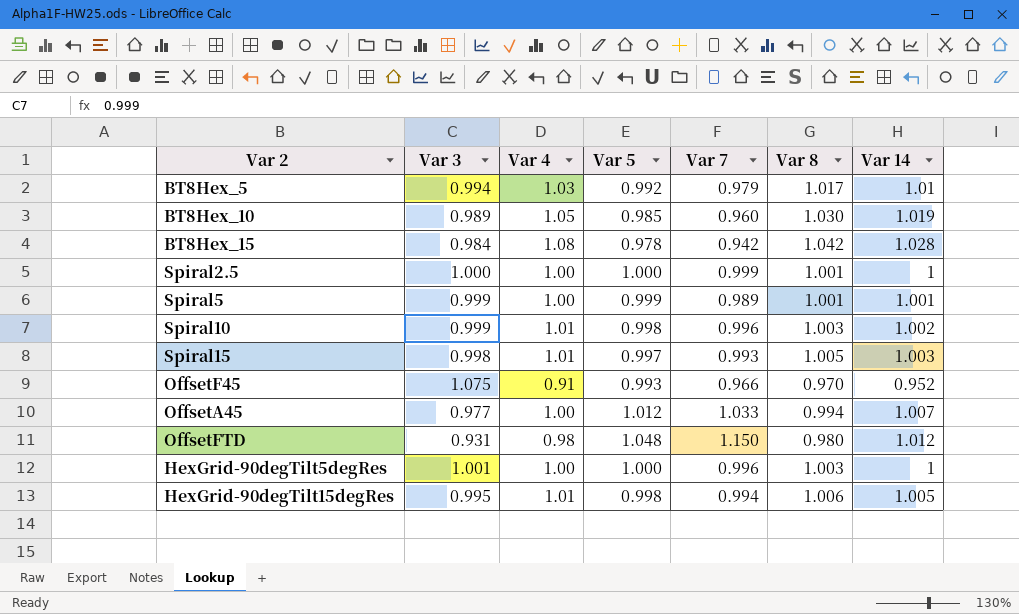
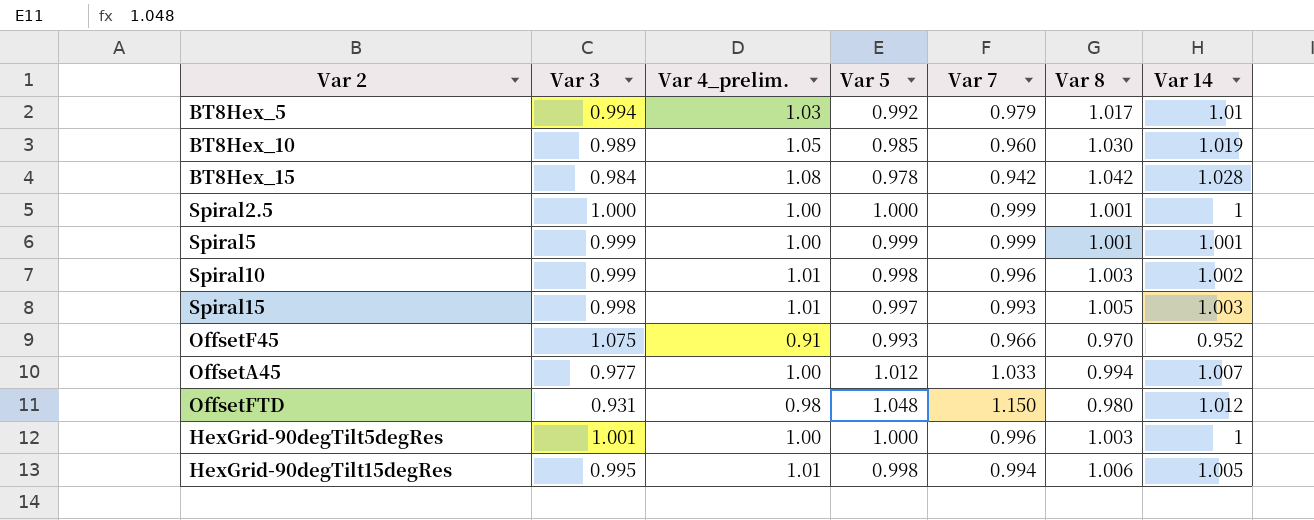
column name: Var 4 -> Var 4_prelim.
Spiral5 | Var 7: 0.989 -> 0.999

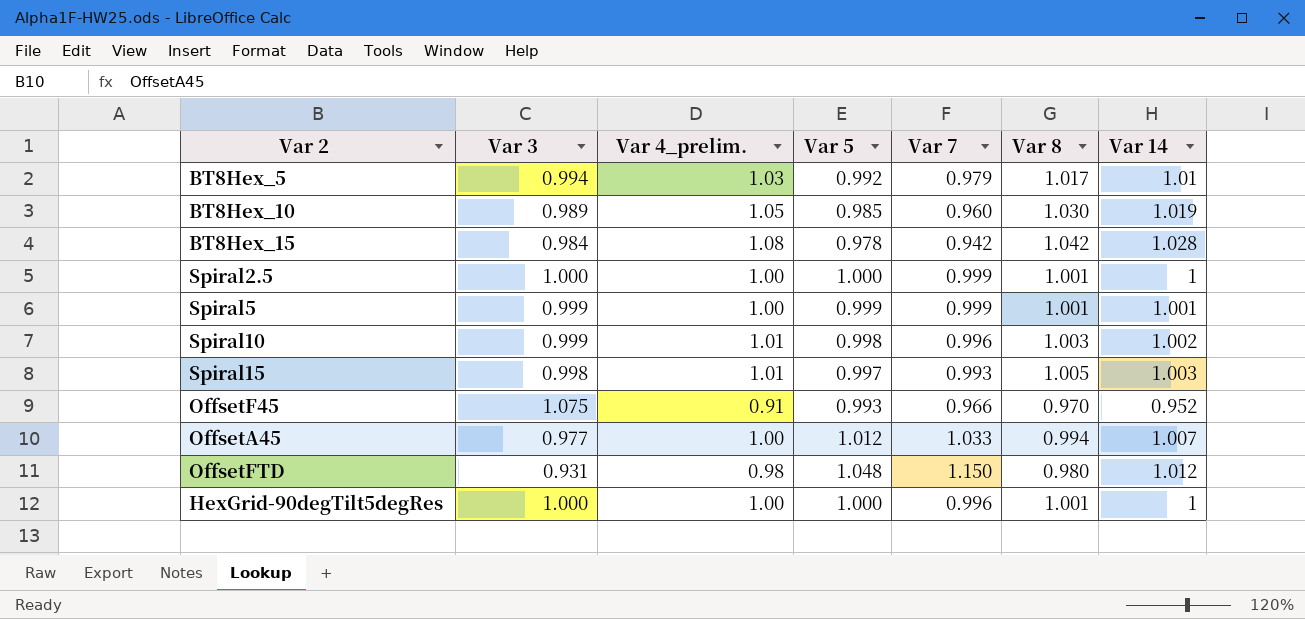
row HexGrid-90degTilt15degRes: 0.995 | 1.01 | 0.998 | 0.994 | 1.006 | 1.005 -> none
HexGrid-90degTilt5degRes | Var 3: 1.001 -> 1.000
HexGrid-90degTilt5degRes | Var 8: 1.003 -> 1.001

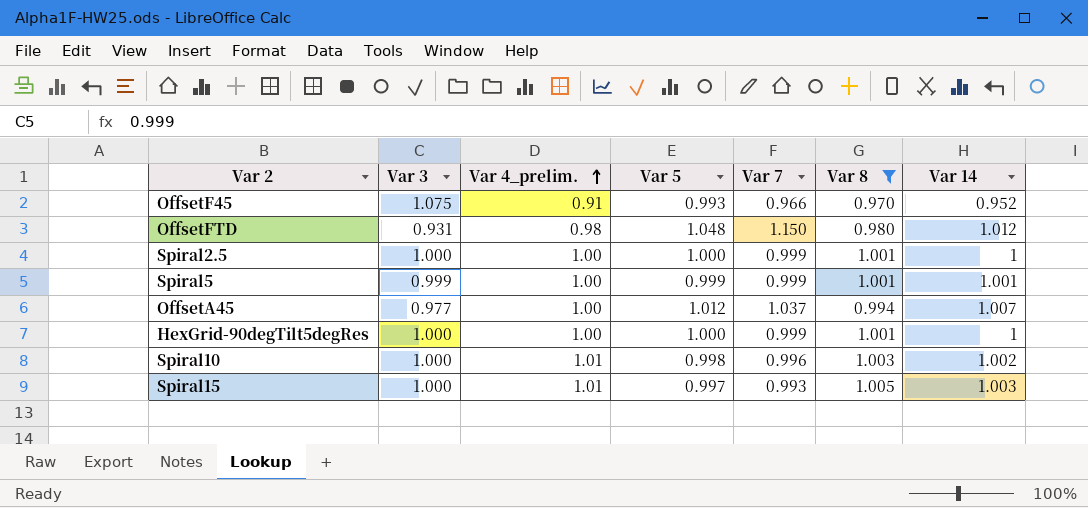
filter: none -> Var 8 <= 1.005
row order: none -> Var 4_prelim. ascending
OffsetA45 | Var 7: 1.033 -> 1.037
HexGrid-90degTilt5degRes | Var 7: 0.996 -> 0.999
Spiral10 | Var 3: 0.999 -> 1.000
Spiral15 | Var 3: 0.998 -> 1.000

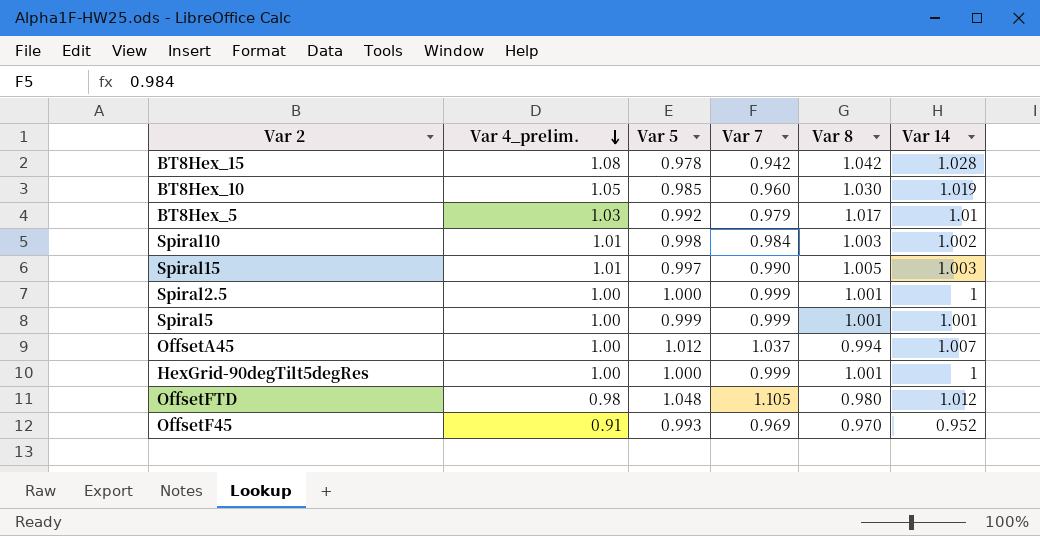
filter: Var 8 <= 1.005 -> none
row order: Var 4_prelim. ascending -> Var 4_prelim. descending
column Var 3 | position: 2 -> none
Spiral10 | Var 7: 0.996 -> 0.984
Spiral15 | Var 7: 0.993 -> 0.990
OffsetFTD | Var 7: 1.150 -> 1.105
OffsetF45 | Var 7: 0.966 -> 0.969

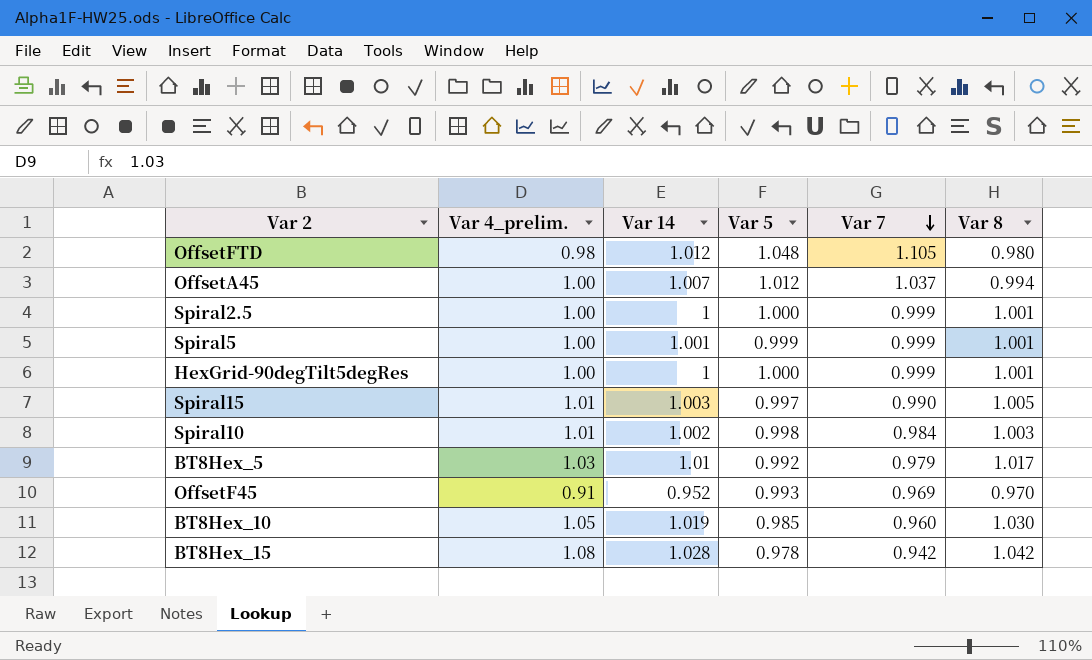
row order: Var 4_prelim. descending -> Var 7 descending
column Var 14 | position: 6 -> 3

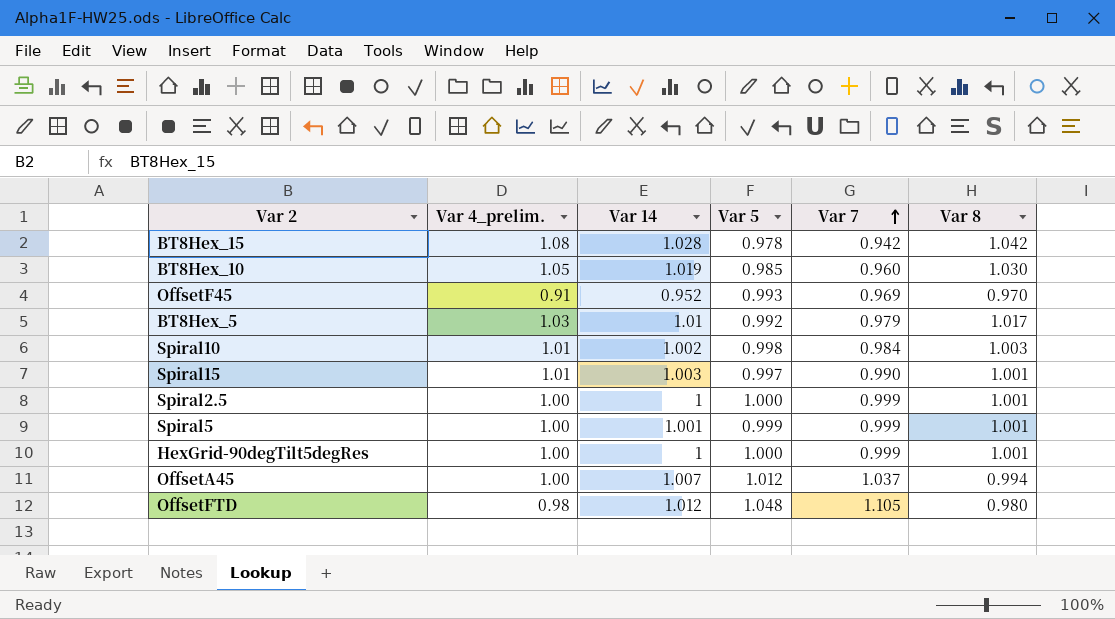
row order: Var 7 descending -> Var 7 ascending
Spiral15 | Var 8: 1.005 -> 1.001

